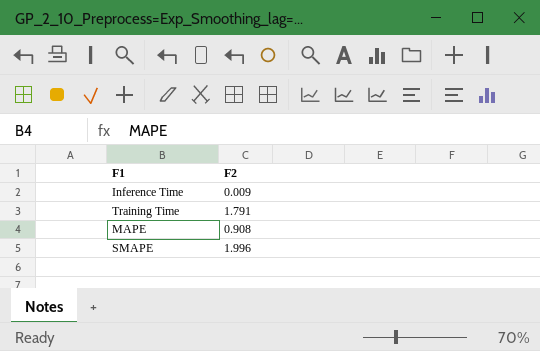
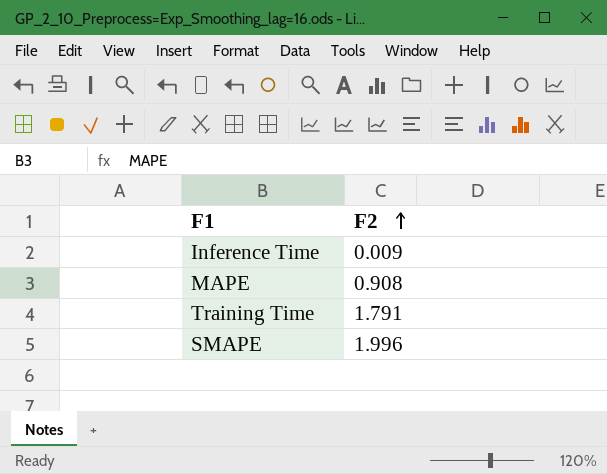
row order: none -> F2 ascending

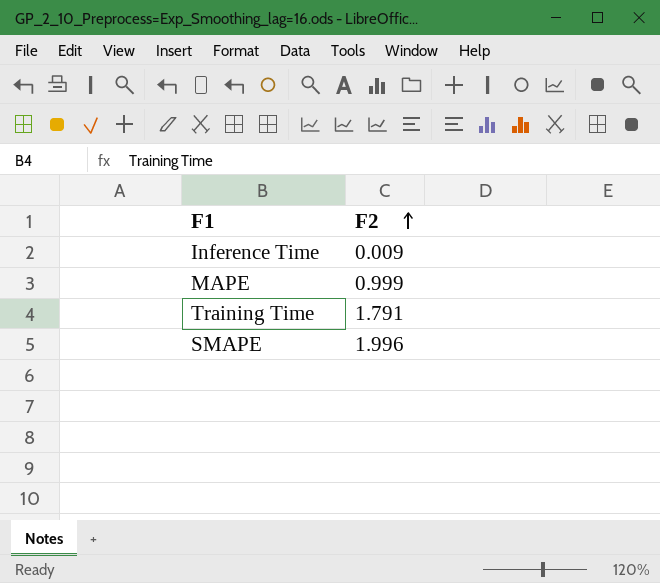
MAPE | F2: 0.908 -> 0.999

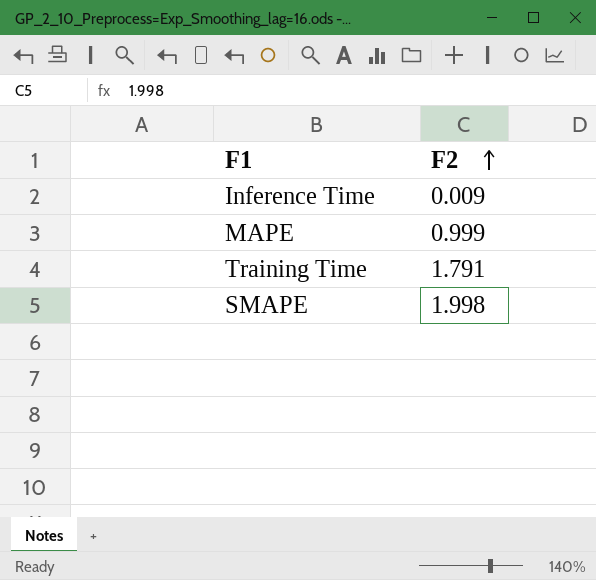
SMAPE | F2: 1.996 -> 1.998

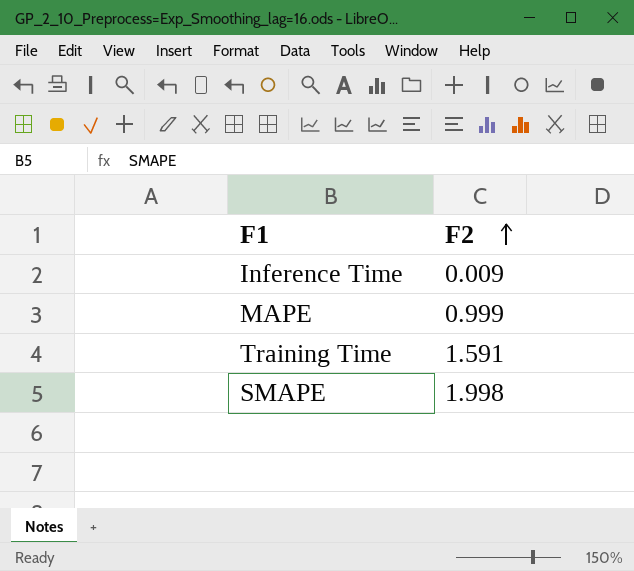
Training Time | F2: 1.791 -> 1.591

